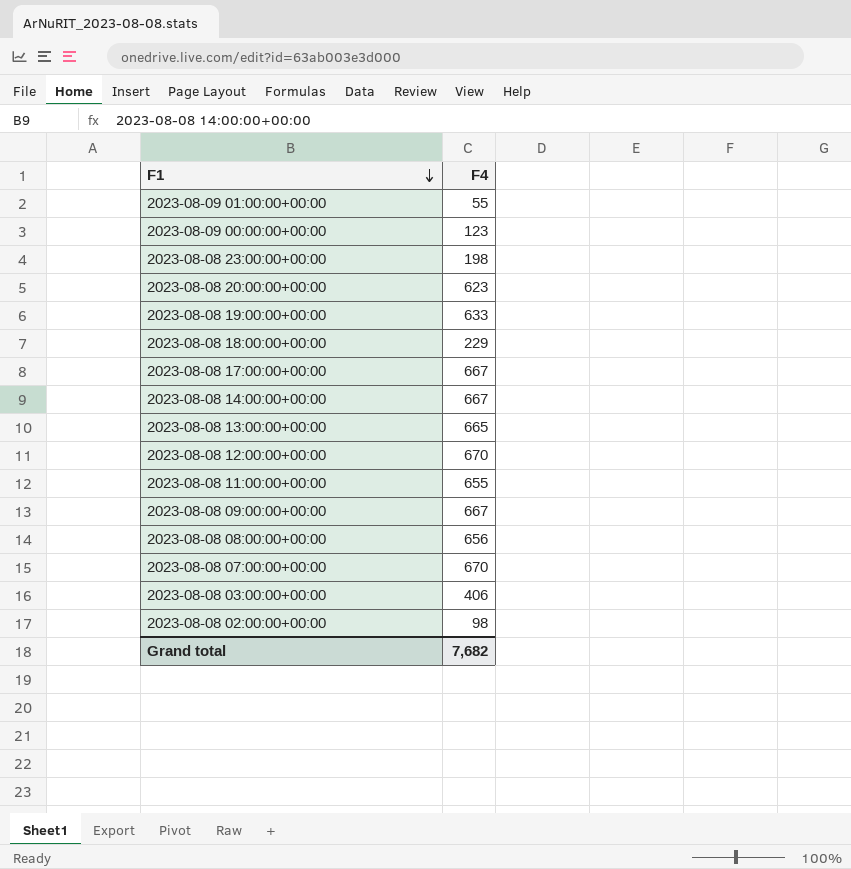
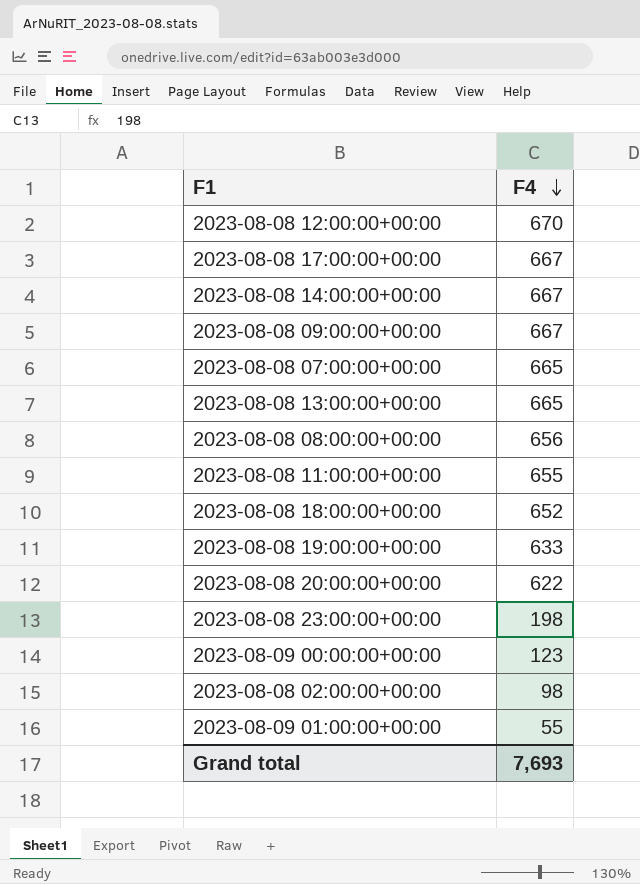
row order: F1 descending -> F4 descending
row 2023-08-08 03:00:00+00:00: 406 -> none
2023-08-08 07:00:00+00:00 | F4: 670 -> 665
2023-08-08 18:00:00+00:00 | F4: 229 -> 652
2023-08-08 20:00:00+00:00 | F4: 623 -> 622
Grand total | F4: 7,682 -> 7,693

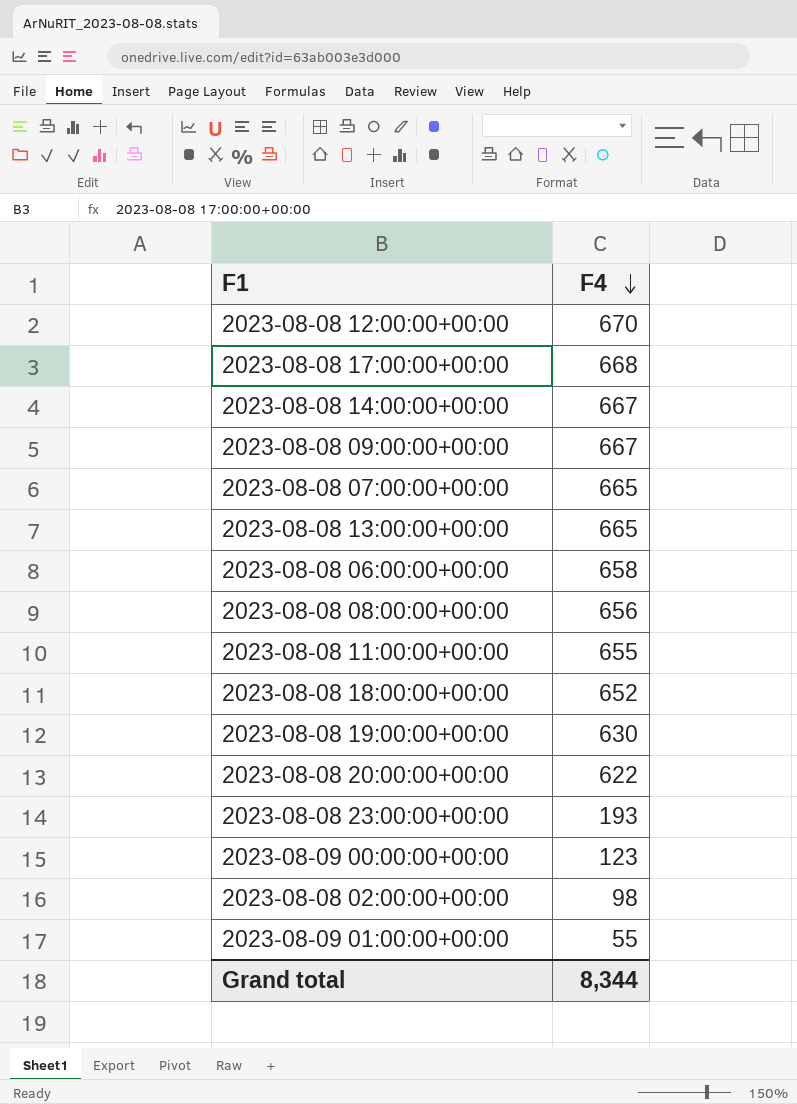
2023-08-08 17:00:00+00:00 | F4: 667 -> 668
row 2023-08-08 06:00:00+00:00: none -> 658
2023-08-08 19:00:00+00:00 | F4: 633 -> 630
2023-08-08 23:00:00+00:00 | F4: 198 -> 193
Grand total | F4: 7,693 -> 8,344

